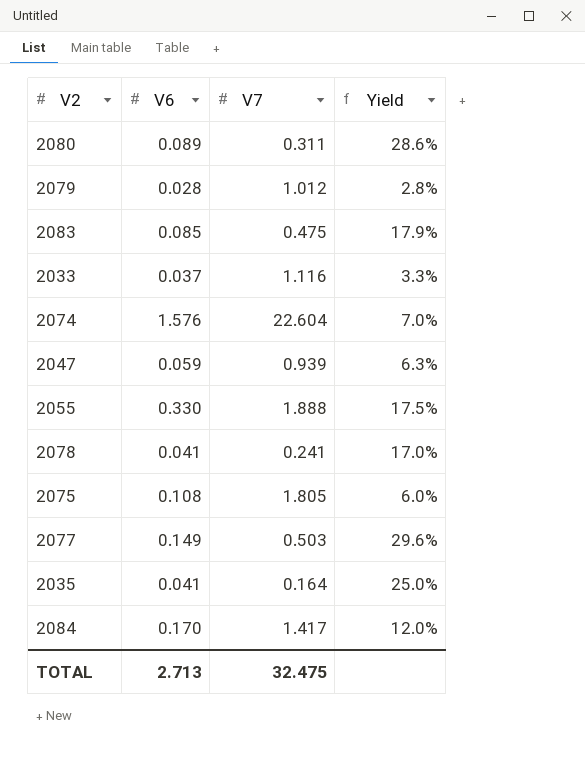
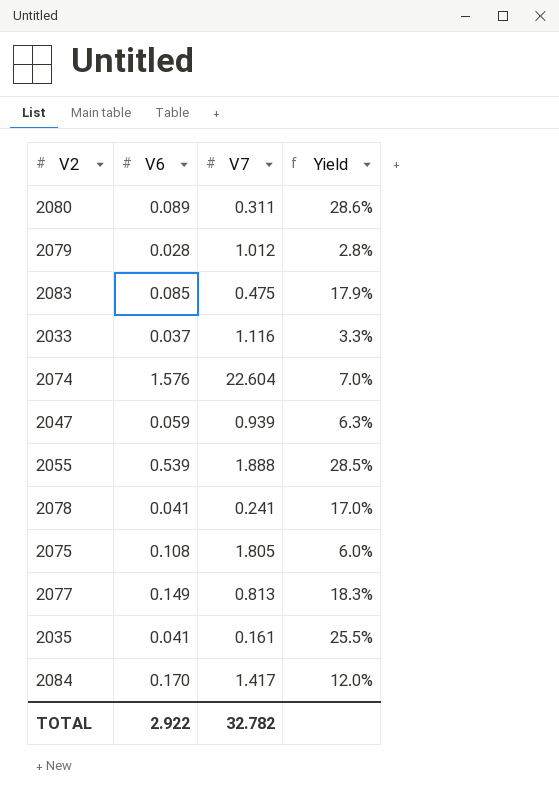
2055 | V6: 0.330 -> 0.539
2055 | Yield: 17.5% -> 28.5%
2077 | V7: 0.503 -> 0.813
2077 | Yield: 29.6% -> 18.3%
2035 | V7: 0.164 -> 0.161
2035 | Yield: 25.0% -> 25.5%
TOTAL | V6: 2.713 -> 2.922
TOTAL | V7: 32.475 -> 32.782

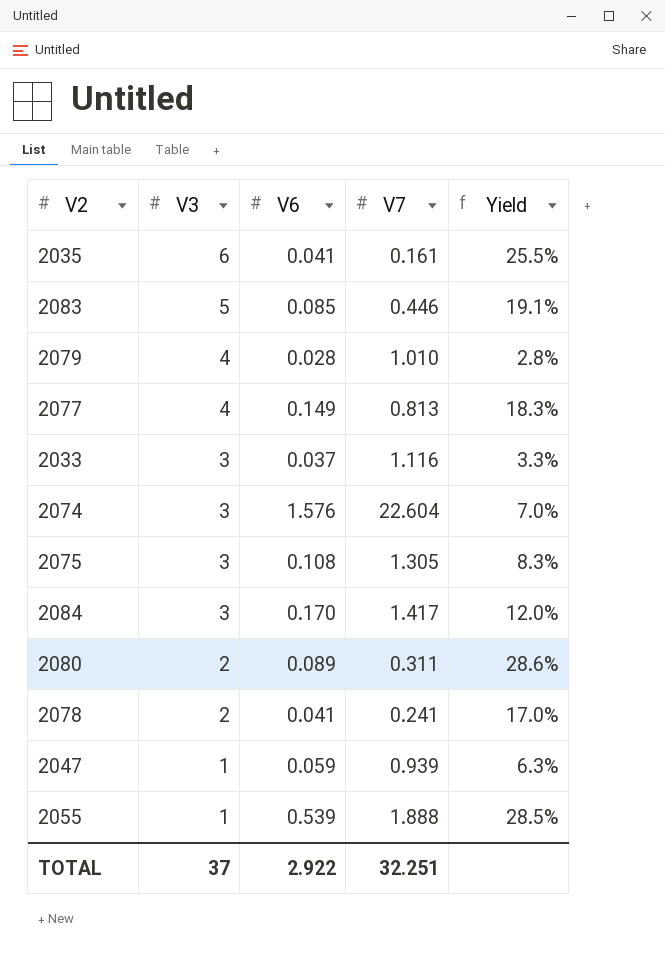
row order: none -> V3 descending
column V3 | position: none -> 2
2083 | V7: 0.475 -> 0.446
2083 | Yield: 17.9% -> 19.1%
2079 | V7: 1.012 -> 1.010
2075 | V7: 1.805 -> 1.305
2075 | Yield: 6.0% -> 8.3%
TOTAL | V7: 32.782 -> 32.251

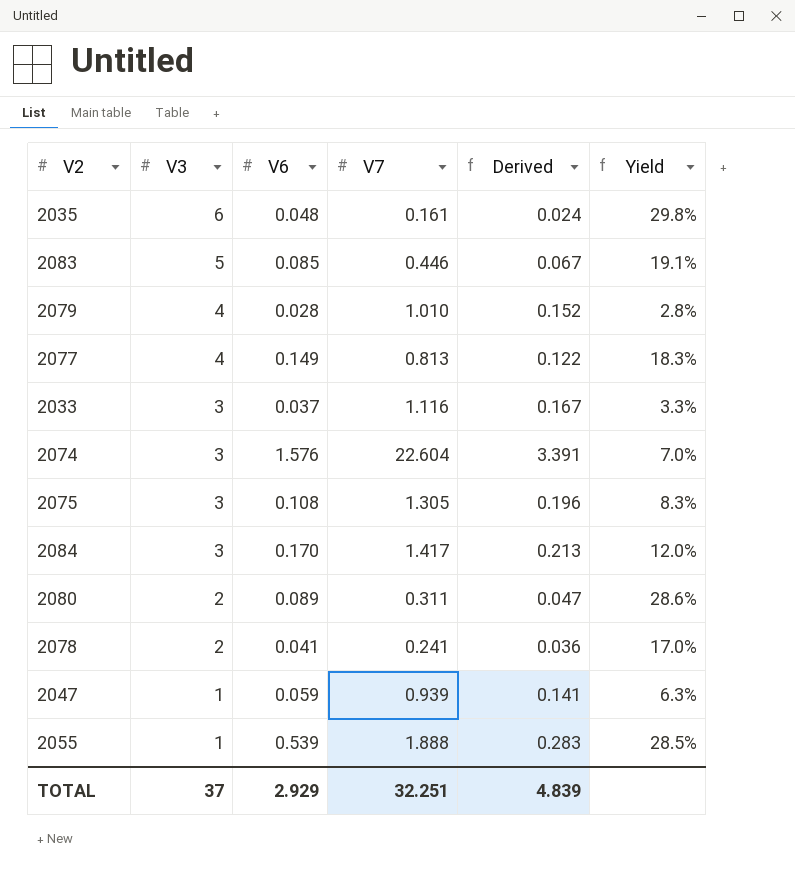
column Derived | formula: none -> [V7] * 0.15
2035 | V6: 0.041 -> 0.048
2035 | Yield: 25.5% -> 29.8%
TOTAL | V6: 2.922 -> 2.929

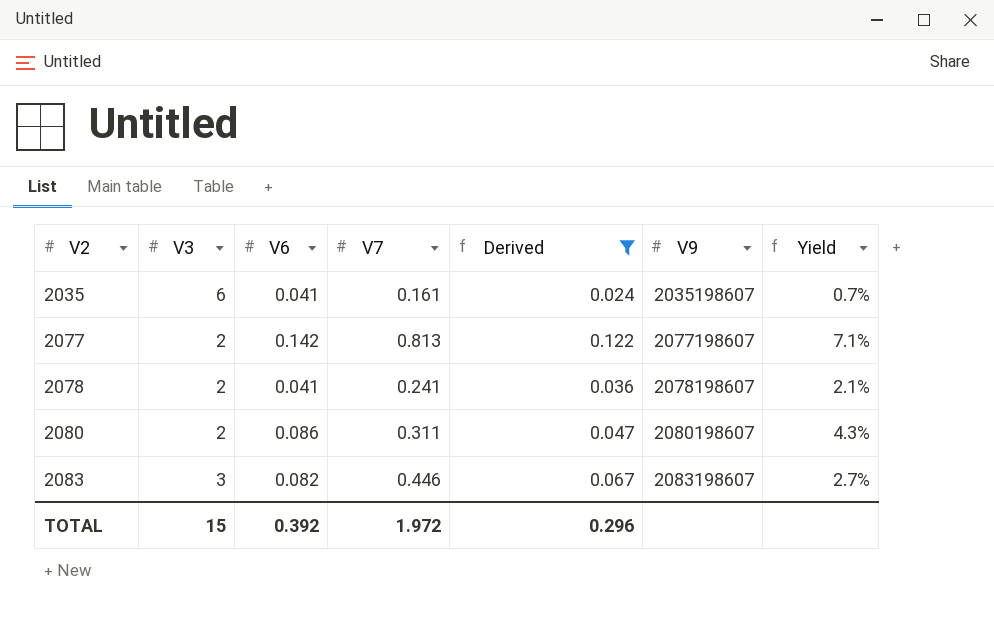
filter: none -> Derived <= 0.122
row order: V3 descending -> V2 ascending
column V9 | position: none -> 6
column Yield | formula: [V6] / [V7] -> [V6] / [V3]
2035 | V6: 0.048 -> 0.041
2077 | V3: 4 -> 2
2077 | V6: 0.149 -> 0.142
2080 | V6: 0.089 -> 0.086
2083 | V3: 5 -> 3
2083 | V6: 0.085 -> 0.082
TOTAL | V3: 37 -> 15
TOTAL | V6: 2.929 -> 0.392
TOTAL | V7: 32.251 -> 1.972
TOTAL | Derived: 4.839 -> 0.296

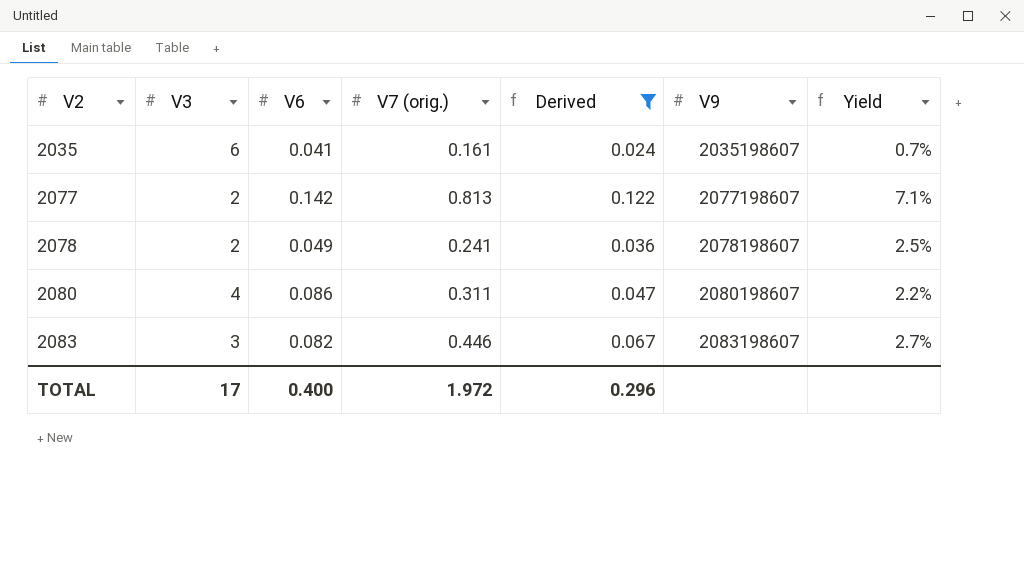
column name: V7 -> V7 (orig.)
2078 | V6: 0.041 -> 0.049
2078 | Yield: 2.1% -> 2.5%
2080 | V3: 2 -> 4
2080 | Yield: 4.3% -> 2.2%
TOTAL | V3: 15 -> 17
TOTAL | V6: 0.392 -> 0.400

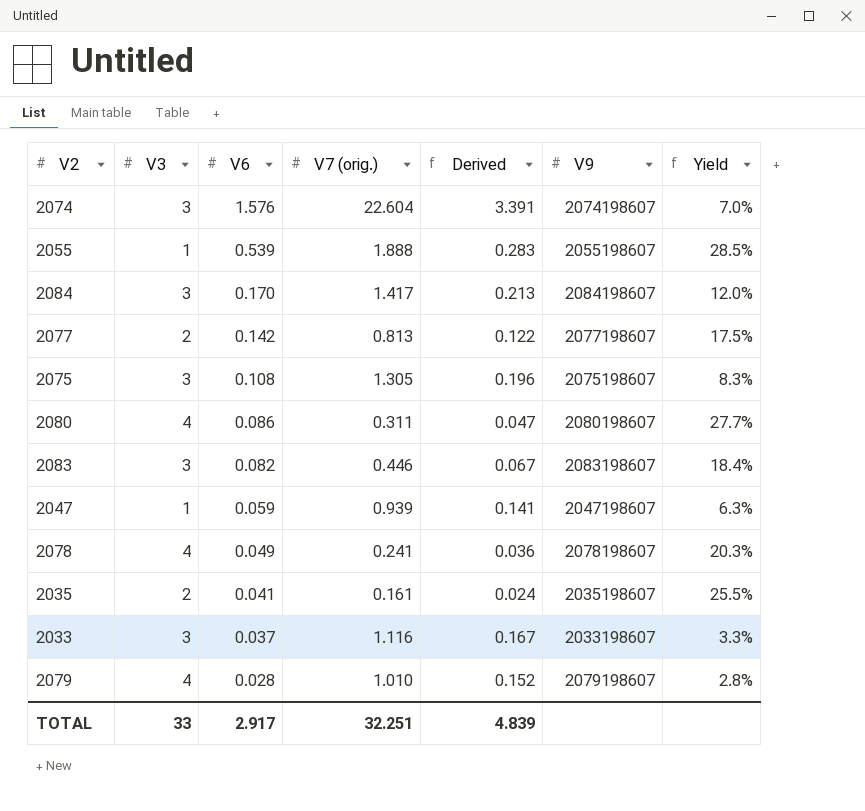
filter: Derived <= 0.122 -> none
row order: V2 ascending -> V6 descending
column Yield | formula: [V6] / [V3] -> [V6] / [V7 (orig.)]
2078 | V3: 2 -> 4
2035 | V3: 6 -> 2
TOTAL | V3: 17 -> 33
TOTAL | V6: 0.400 -> 2.917
TOTAL | V7 (orig.): 1.972 -> 32.251
TOTAL | Derived: 0.296 -> 4.839

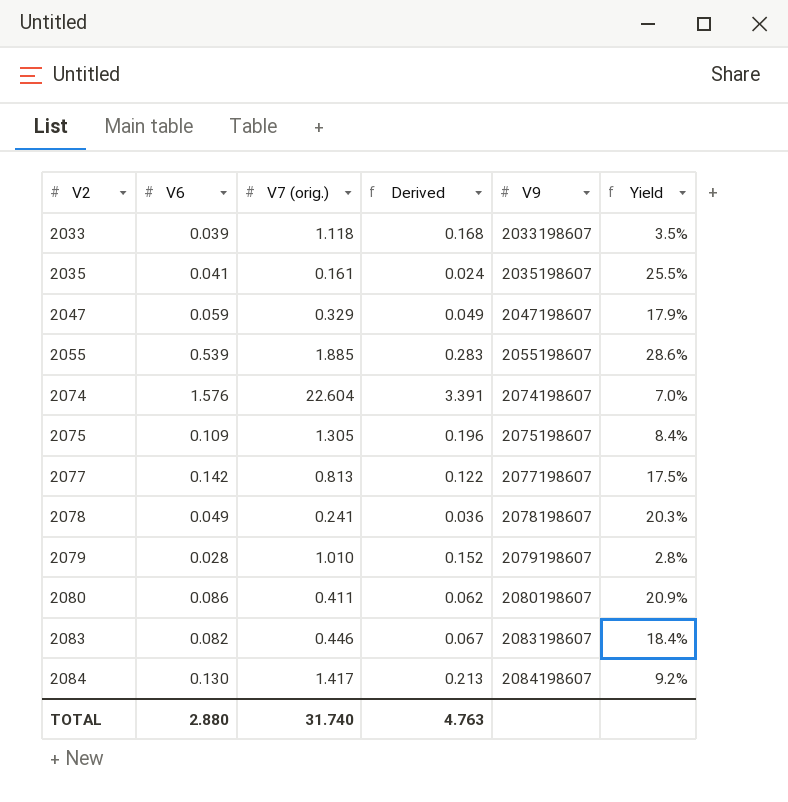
row order: V6 descending -> V2 ascending
column V3 | position: 2 -> none
2033 | V6: 0.037 -> 0.039
2033 | V7 (orig.): 1.116 -> 1.118
2033 | Derived: 0.167 -> 0.168
2033 | Yield: 3.3% -> 3.5%
2047 | V7 (orig.): 0.939 -> 0.329
2047 | Derived: 0.141 -> 0.049
2047 | Yield: 6.3% -> 17.9%
2055 | V7 (orig.): 1.888 -> 1.885
2055 | Yield: 28.5% -> 28.6%
2075 | V6: 0.108 -> 0.109
2075 | Yield: 8.3% -> 8.4%
2080 | V7 (orig.): 0.311 -> 0.411
2080 | Derived: 0.047 -> 0.062
2080 | Yield: 27.7% -> 20.9%
2084 | V6: 0.170 -> 0.130
2084 | Yield: 12.0% -> 9.2%
TOTAL | V6: 2.917 -> 2.880
TOTAL | V7 (orig.): 32.251 -> 31.740
TOTAL | Derived: 4.839 -> 4.763

